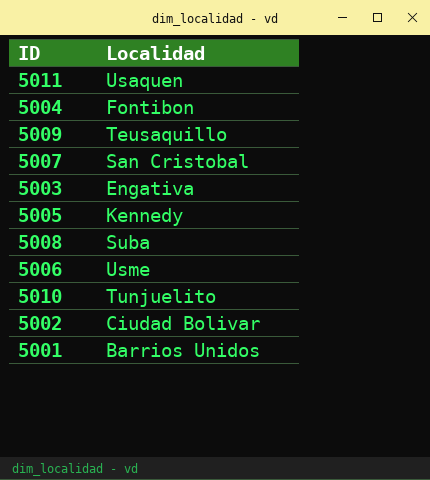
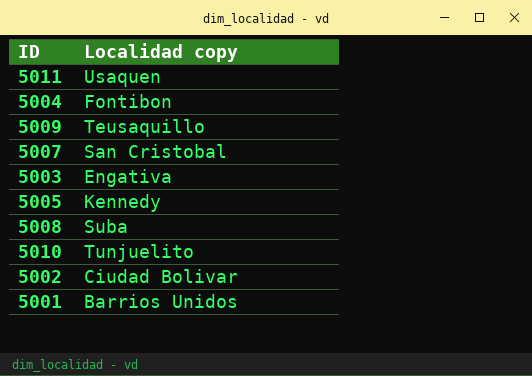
column name: Localidad -> Localidad copy
row 5006: Usme -> none

